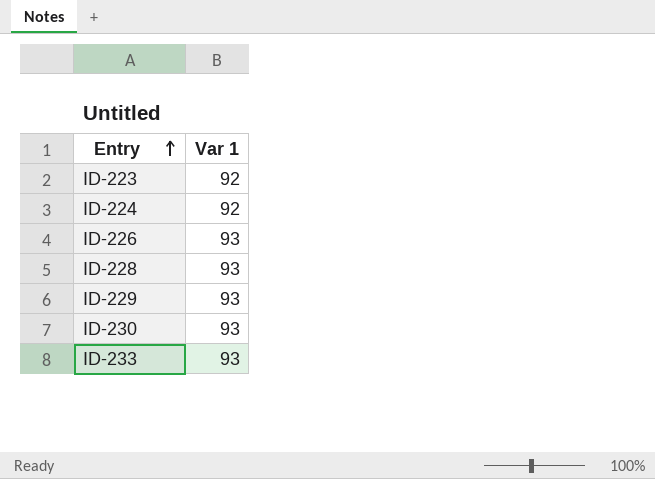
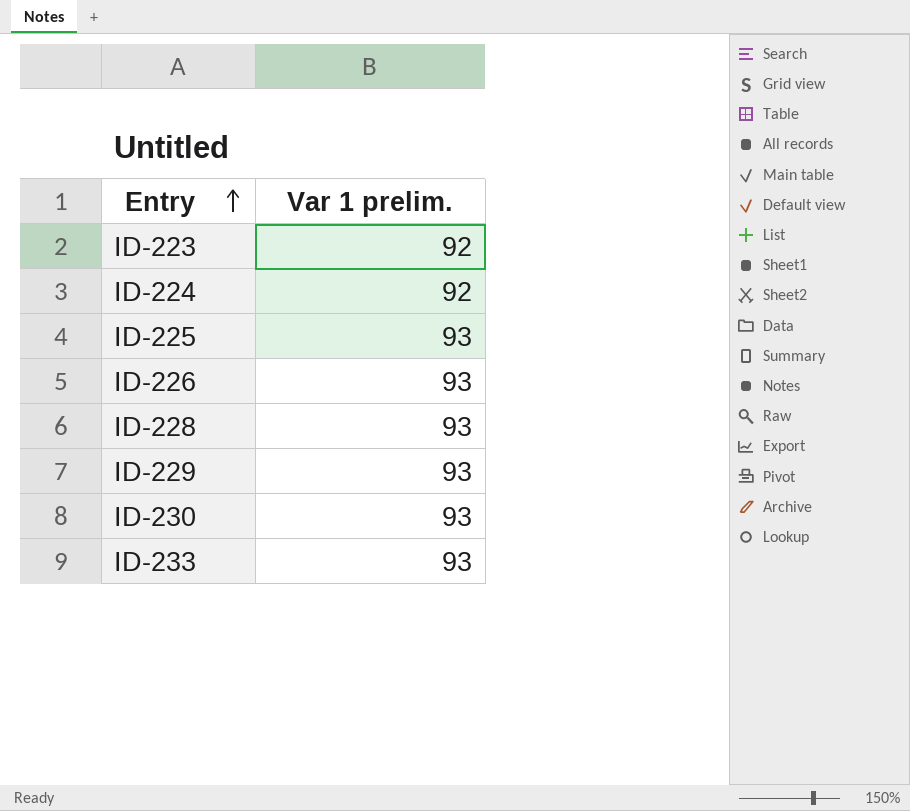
column name: Var 1 -> Var 1 prelim.
row ID-225: none -> 93

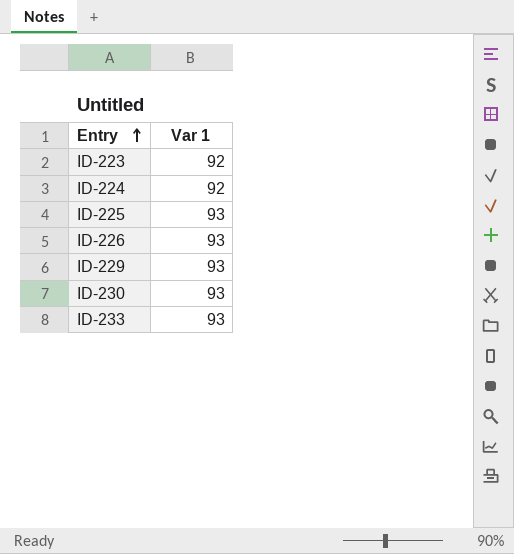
column name: Var 1 prelim. -> Var 1
row ID-228: 93 -> none

